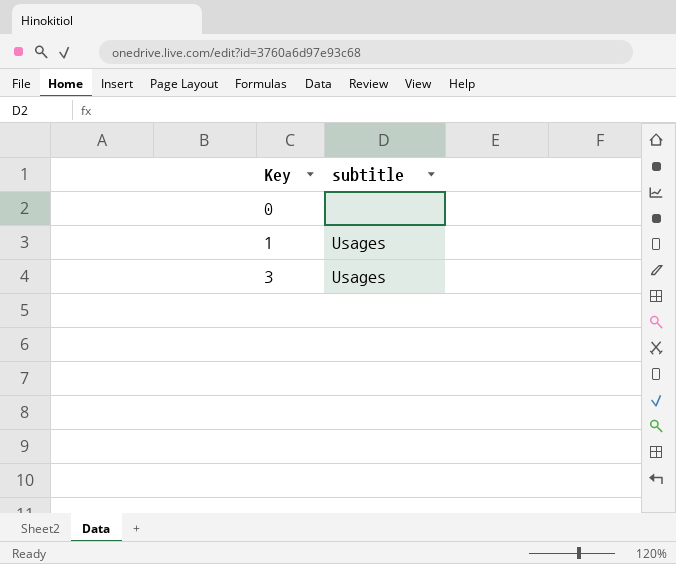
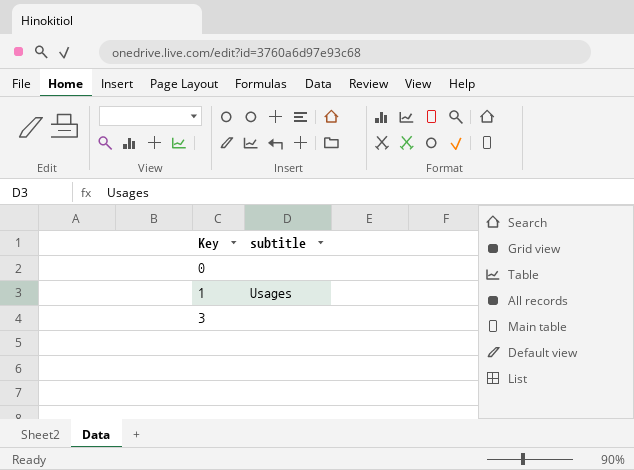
3 | subtitle: Usages -> none

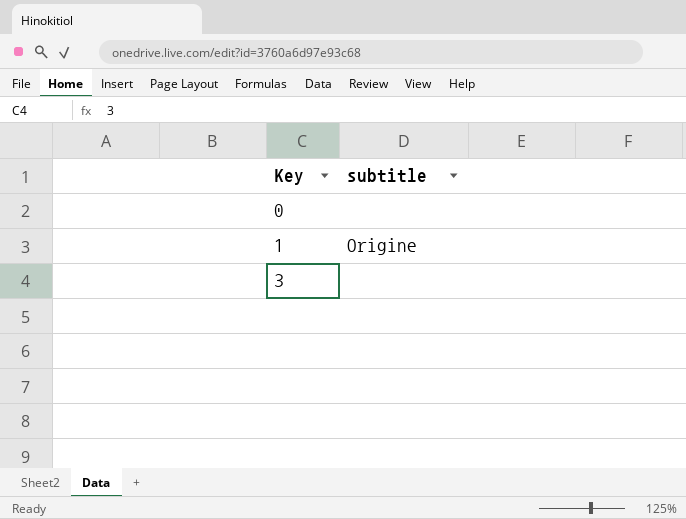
1 | subtitle: Usages -> Origine

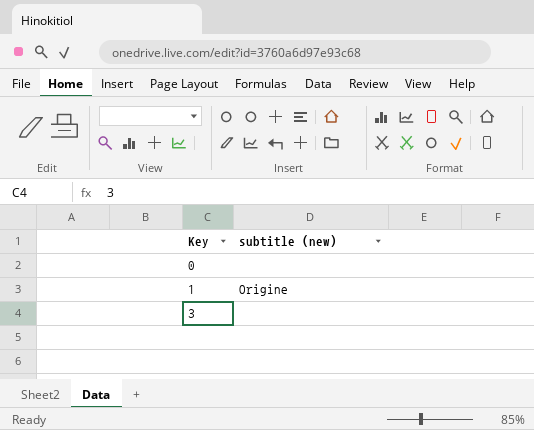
column name: subtitle -> subtitle (new)

